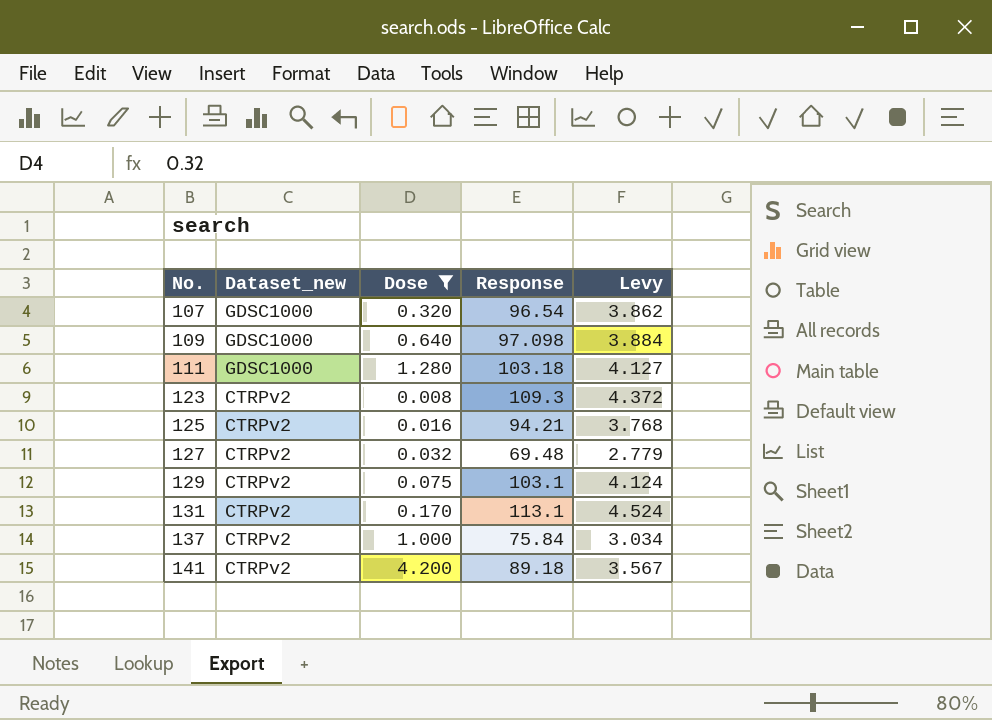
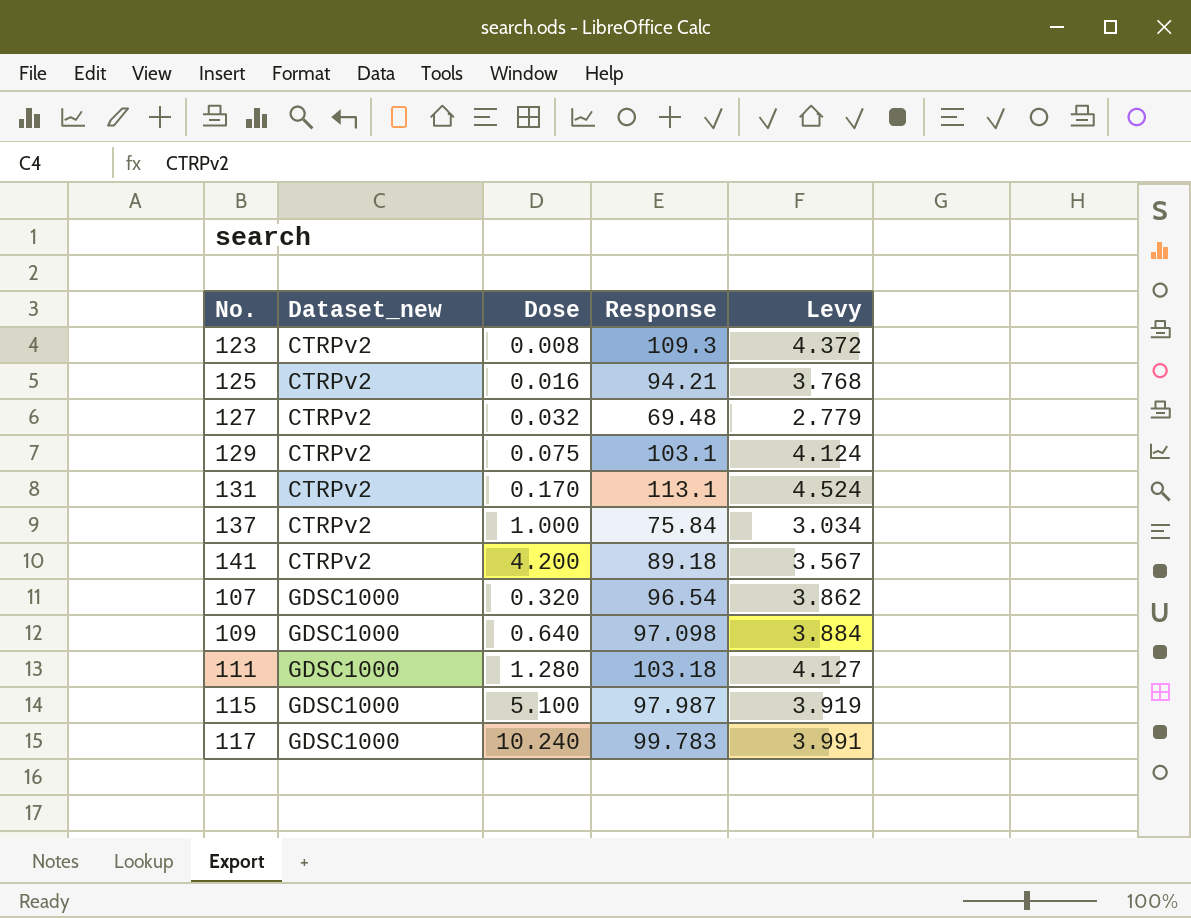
filter: Dose <= 4.200 -> none
row order: No. ascending -> Dataset_new ascending

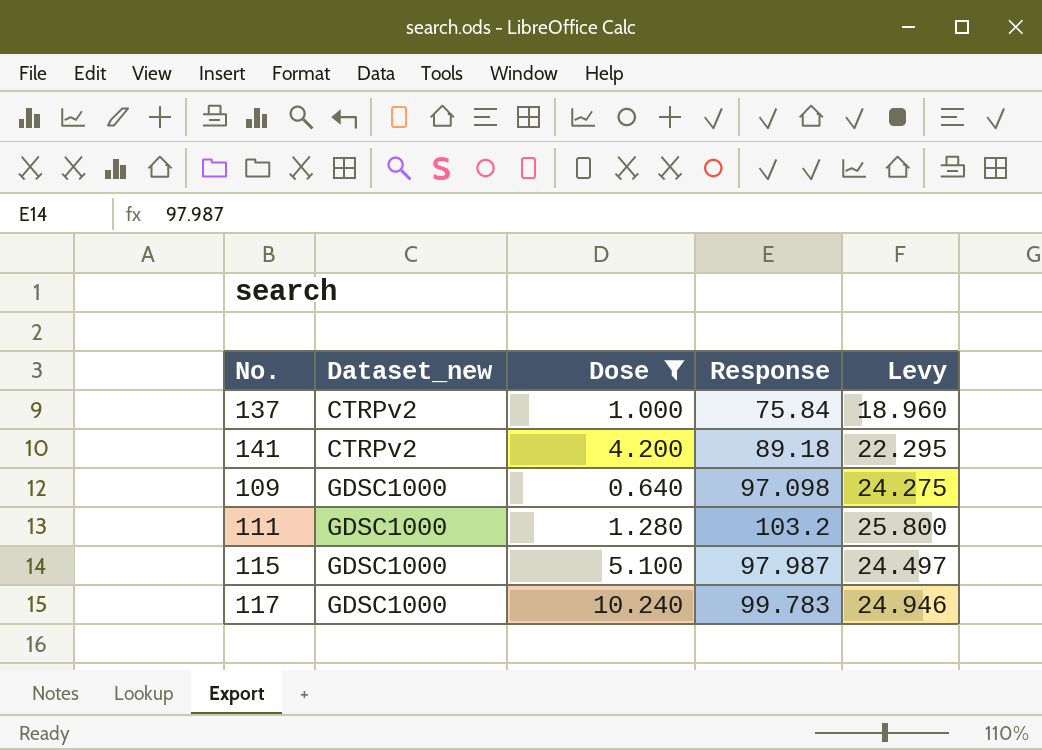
filter: none -> Dose >= 0.640
column Levy | formula: [Response] * 0.04 -> [Response] * 0.25
111 | Response: 103.18 -> 103.2

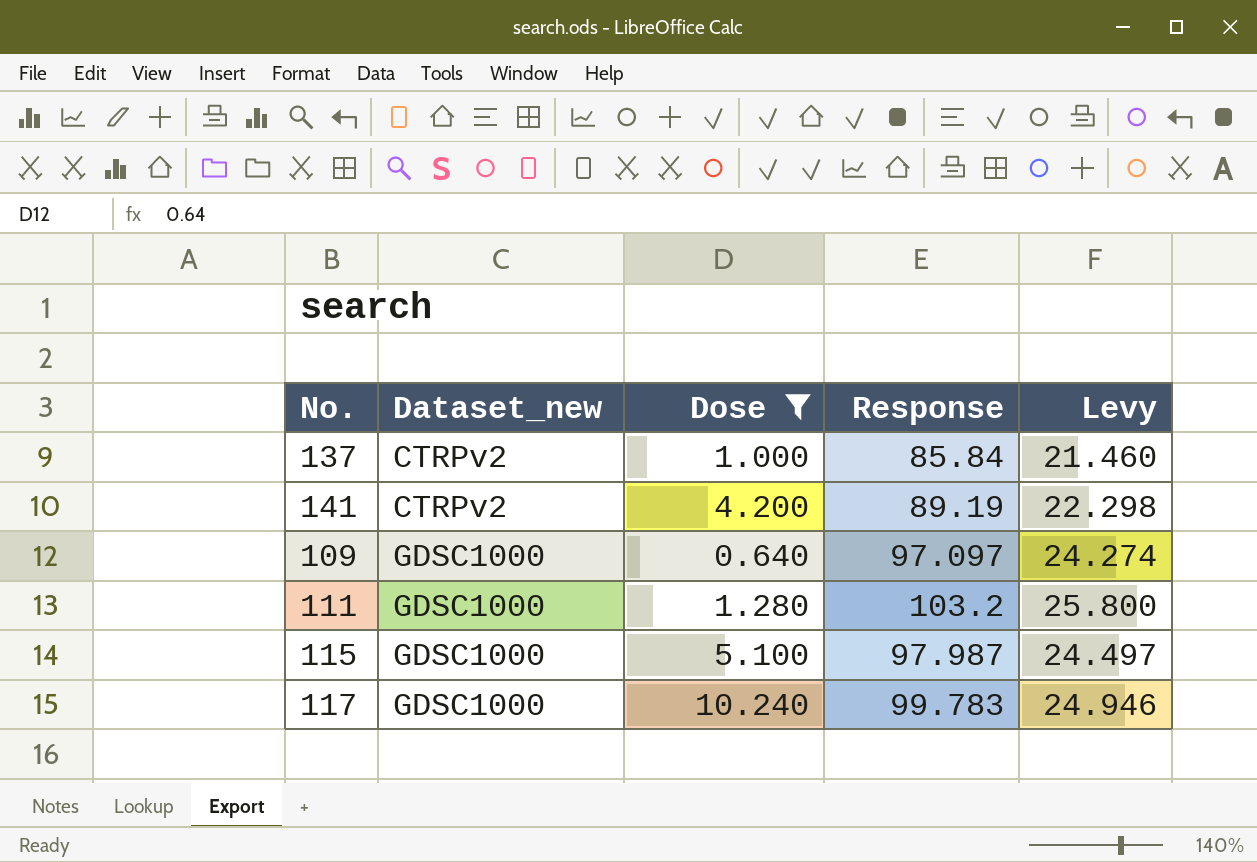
137 | Response: 75.84 -> 85.84
137 | Levy: 18.960 -> 21.460
141 | Response: 89.18 -> 89.19
141 | Levy: 22.295 -> 22.298
109 | Response: 97.098 -> 97.097
109 | Levy: 24.275 -> 24.274

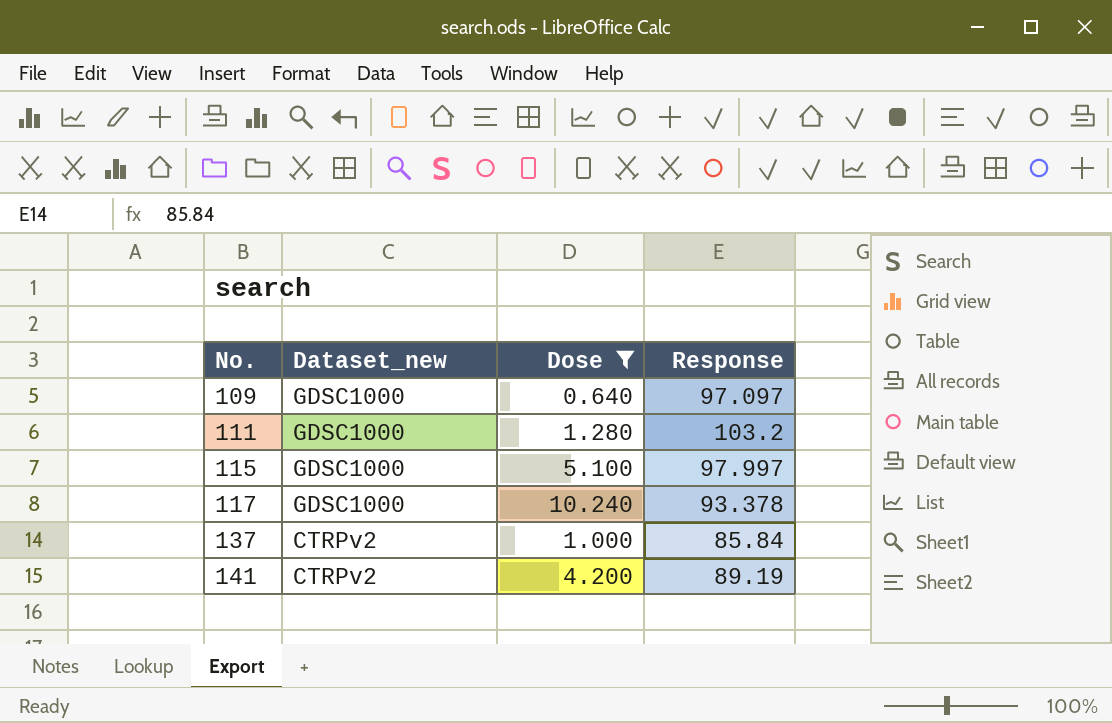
row order: Dataset_new ascending -> No. ascending
column Levy | formula: [Response] * 0.25 -> none
115 | Response: 97.987 -> 97.997
117 | Response: 99.783 -> 93.378

